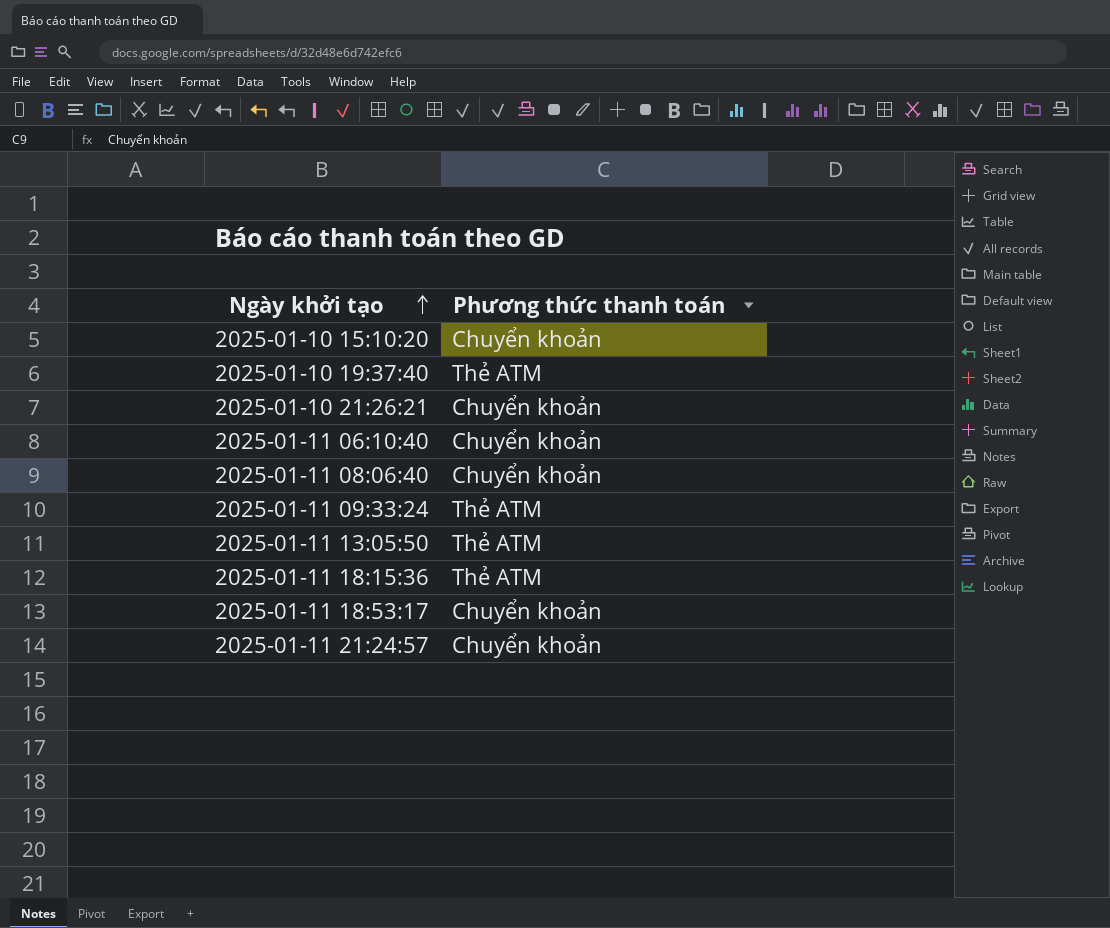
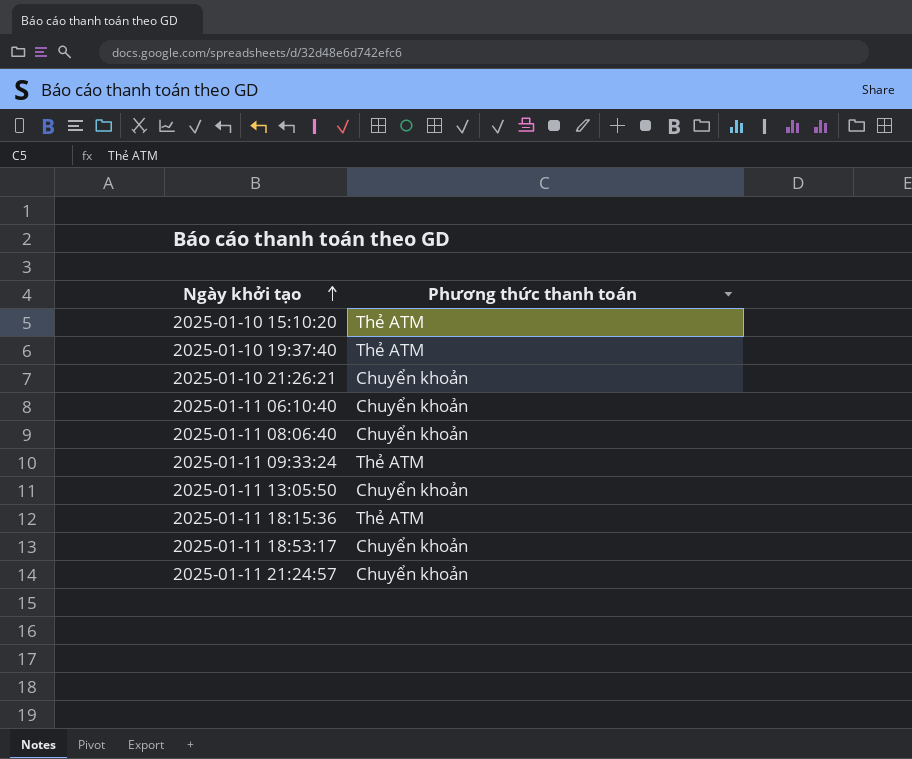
2025-01-10 15:10:20 | Phương thức thanh toán: Chuyển khoản -> Thẻ ATM
2025-01-11 13:05:50 | Phương thức thanh toán: Thẻ ATM -> Chuyển khoản

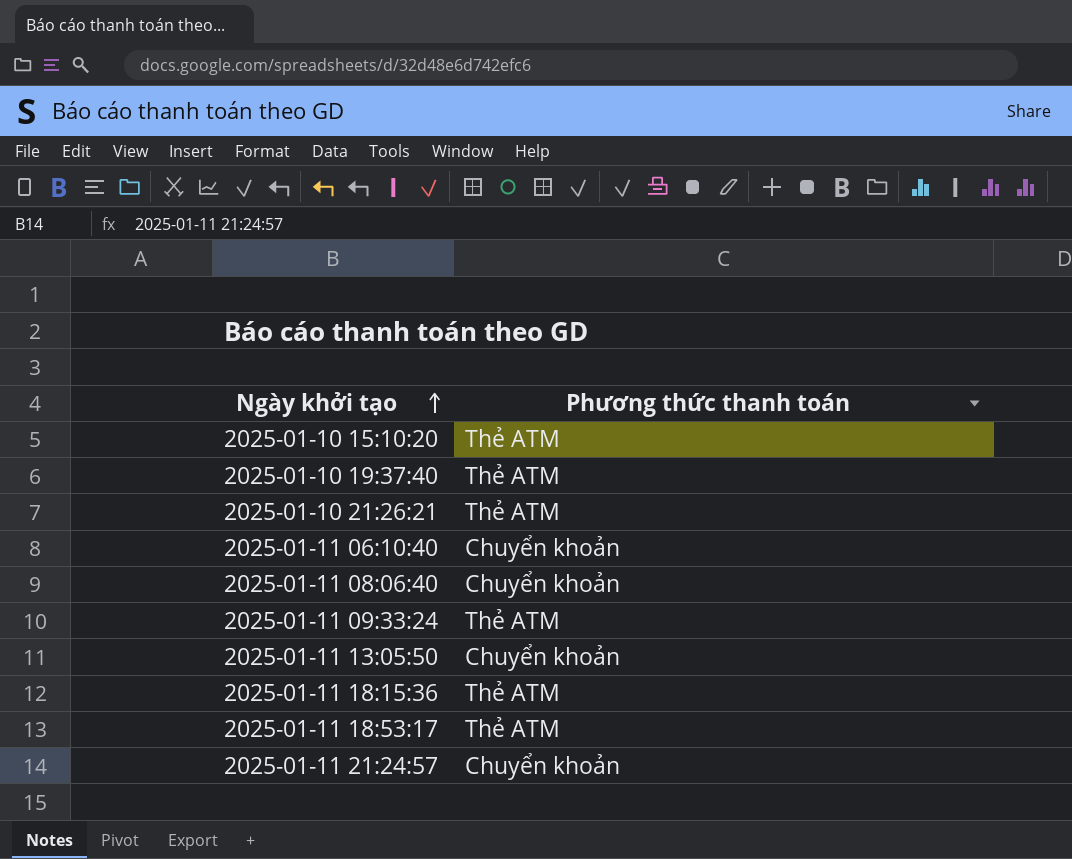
2025-01-10 21:26:21 | Phương thức thanh toán: Chuyển khoản -> Thẻ ATM
2025-01-11 18:53:17 | Phương thức thanh toán: Chuyển khoản -> Thẻ ATM

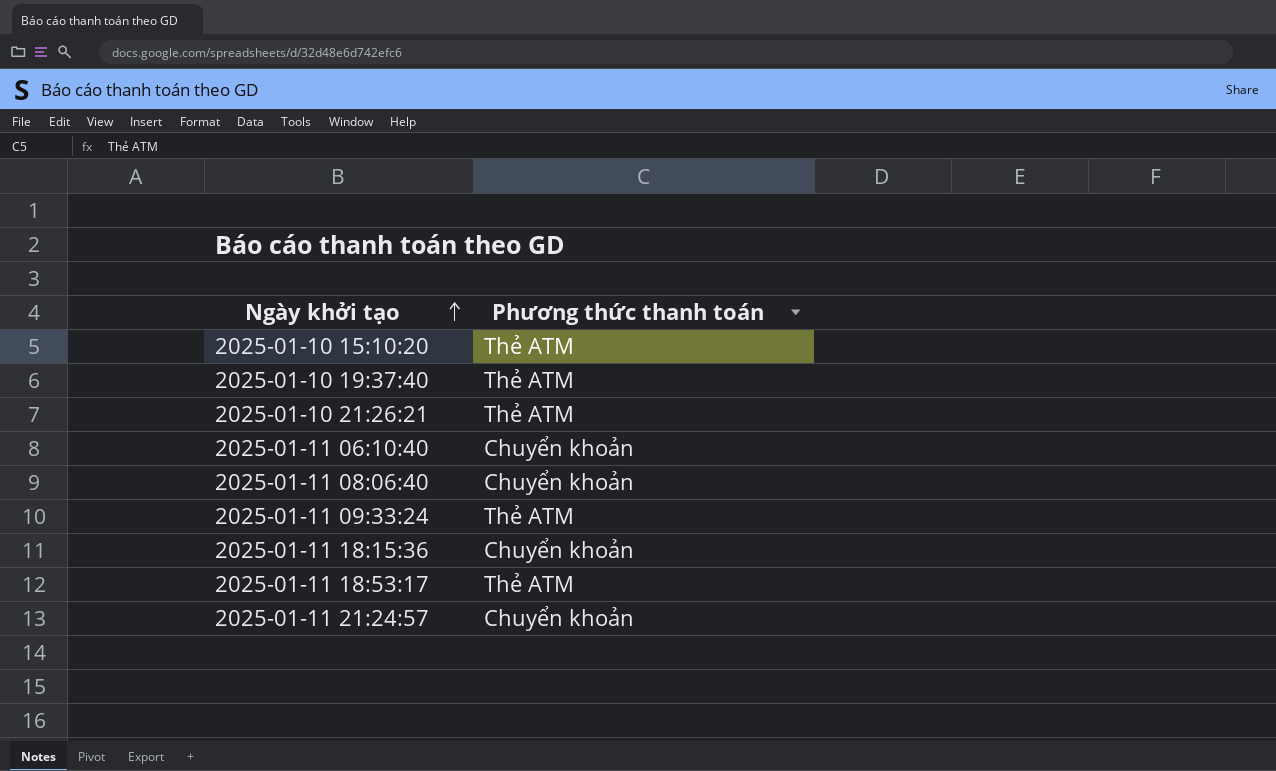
row 2025-01-11 13:05:50: Chuyển khoản -> none
2025-01-11 18:15:36 | Phương thức thanh toán: Thẻ ATM -> Chuyển khoản

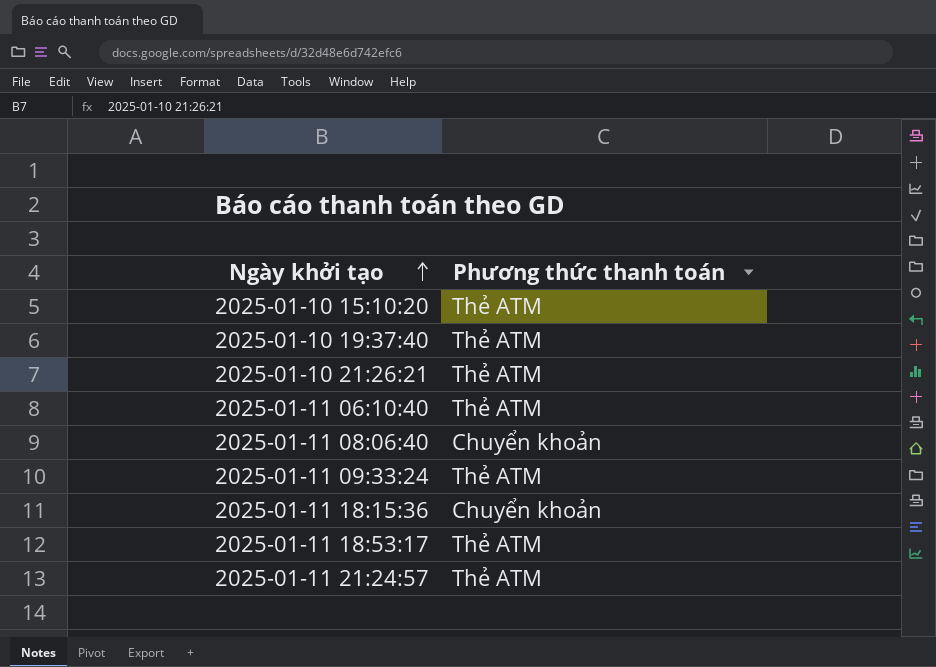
2025-01-11 06:10:40 | Phương thức thanh toán: Chuyển khoản -> Thẻ ATM
2025-01-11 21:24:57 | Phương thức thanh toán: Chuyển khoản -> Thẻ ATM

